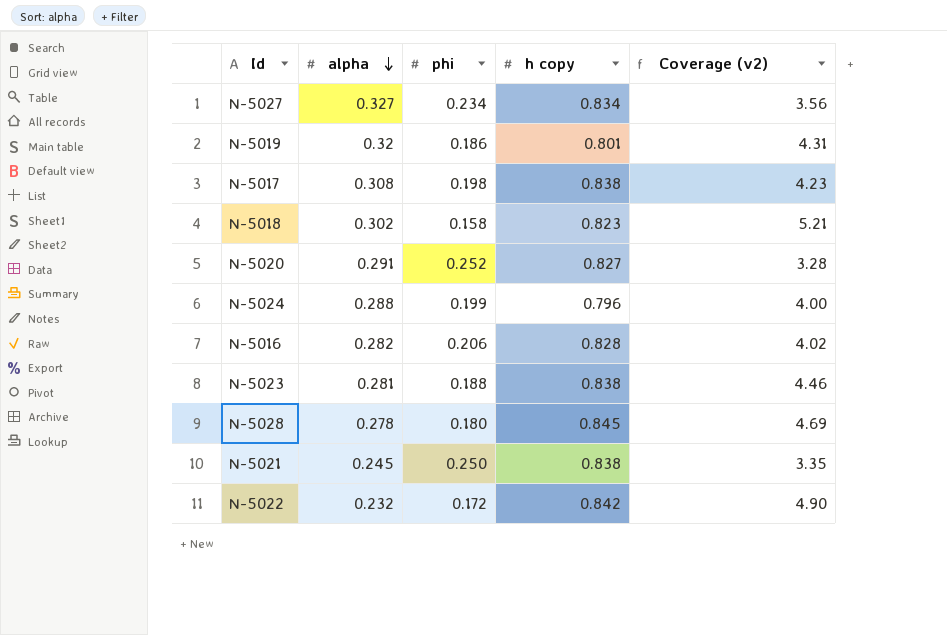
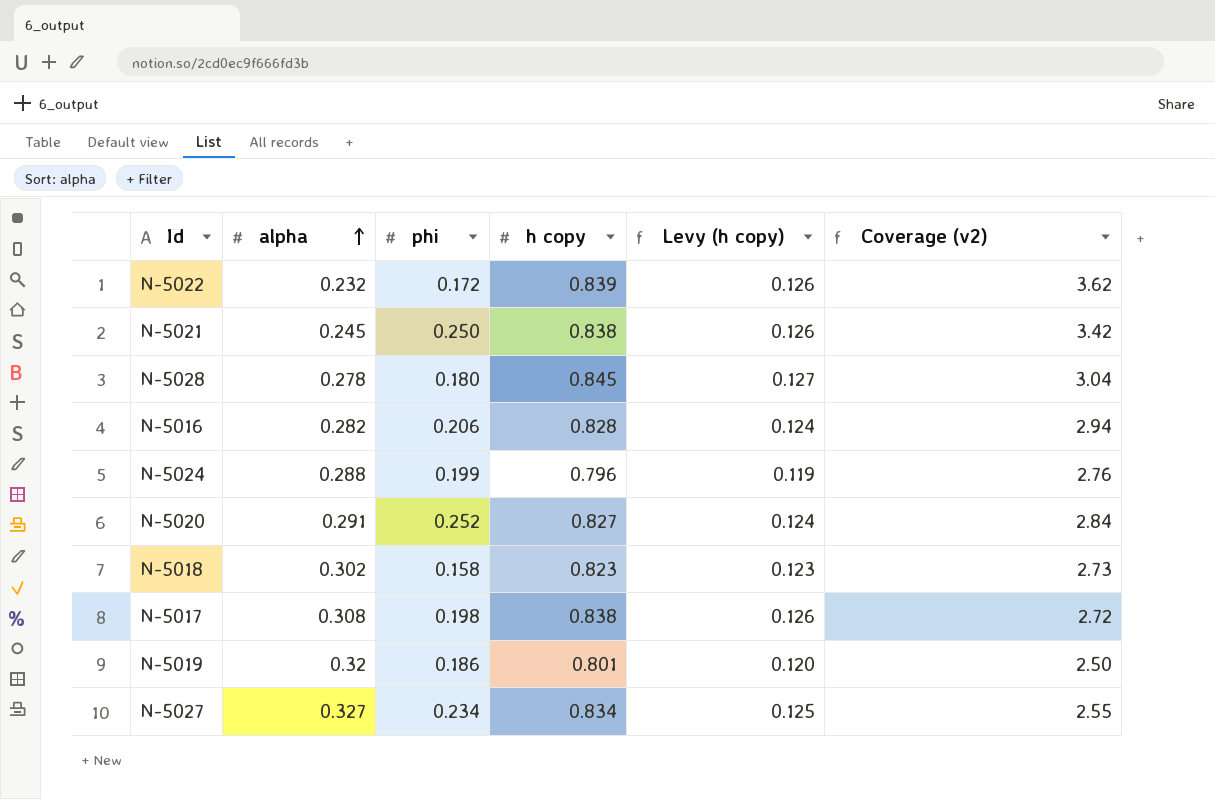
row order: alpha descending -> alpha ascending
column Levy (h copy) | formula: none -> [h copy] * 0.15
column Coverage (v2) | formula: [h copy] / [phi] -> [h copy] / [alpha]
row N-5023: 0.281 | 0.188 | 0.838 | 4.46 -> none
N-5022 | h copy: 0.842 -> 0.839

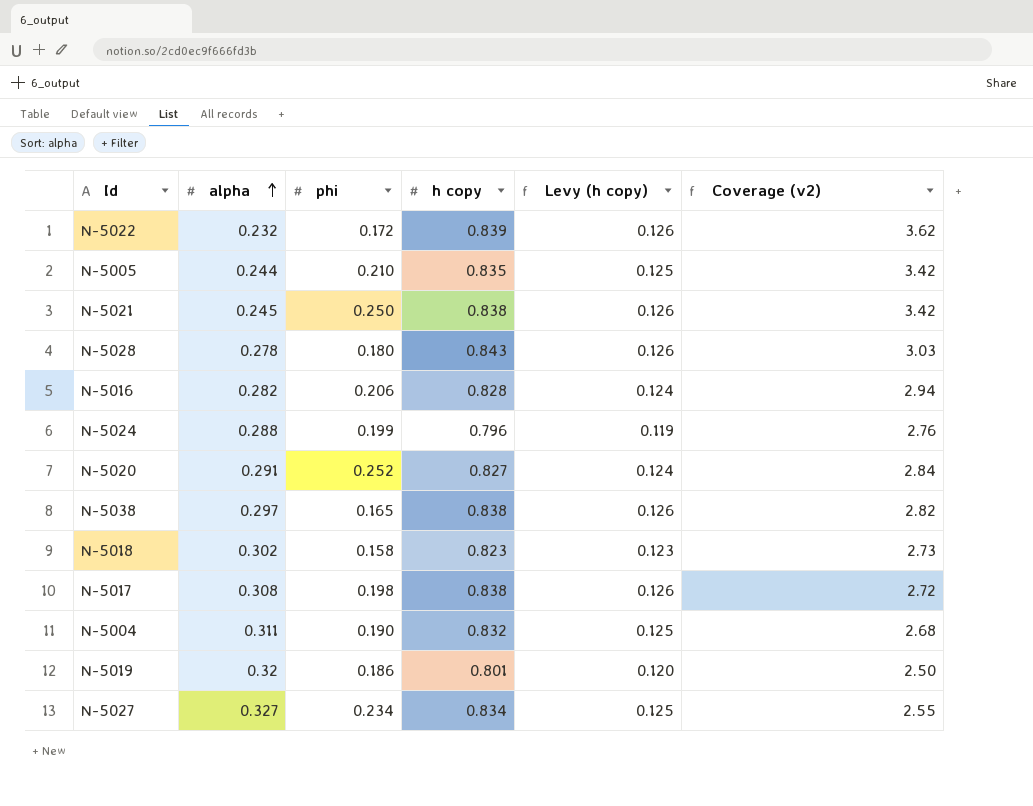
row N-5005: none -> 0.244 | 0.210 | 0.835 | 0.125 | 3.42
N-5028 | h copy: 0.845 -> 0.843
N-5028 | Levy (h copy): 0.127 -> 0.126
N-5028 | Coverage (v2): 3.04 -> 3.03
row N-5038: none -> 0.297 | 0.165 | 0.838 | 0.126 | 2.82
row N-5004: none -> 0.311 | 0.190 | 0.832 | 0.125 | 2.68

